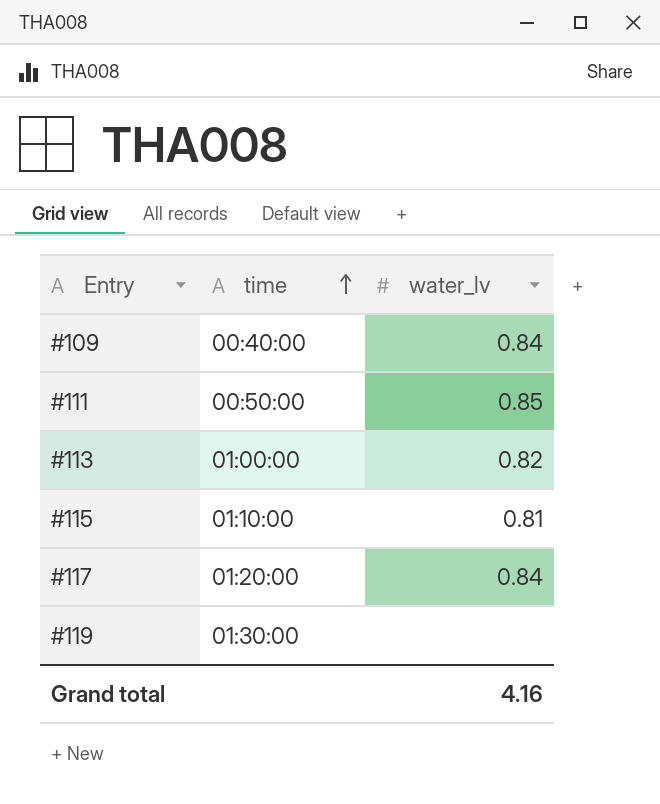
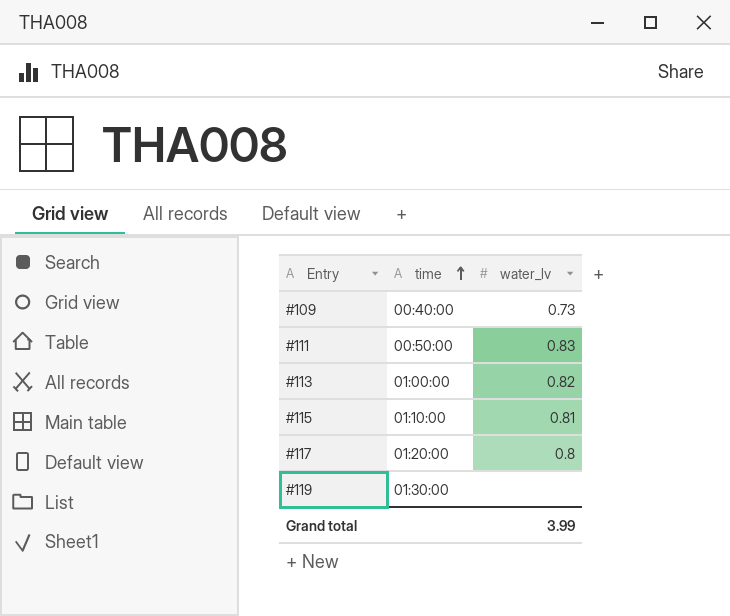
#109 | water_lv: 0.84 -> 0.73
#111 | water_lv: 0.85 -> 0.83
#117 | water_lv: 0.84 -> 0.8
Grand total | water_lv: 4.16 -> 3.99

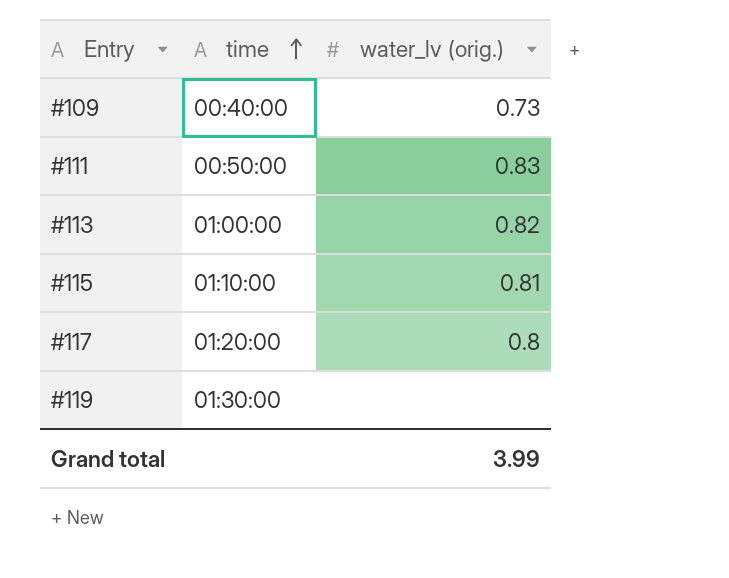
column name: water_lv -> water_lv (orig.)

